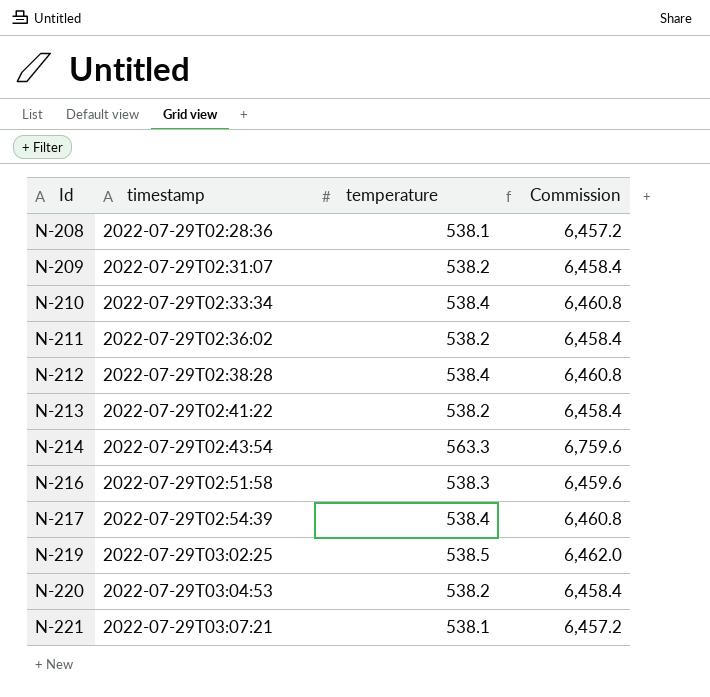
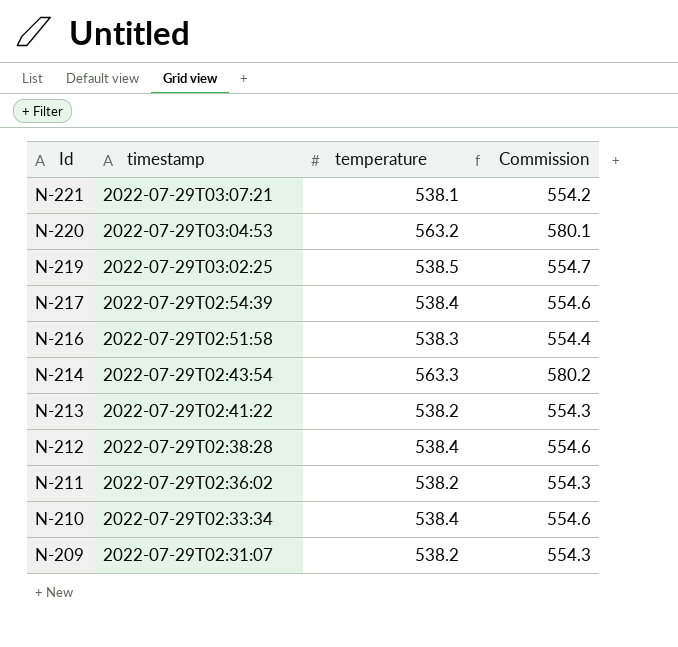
row order: Id ascending -> Id descending
column Commission | formula: [temperature] * 12 -> [temperature] * 1.03
row N-208: 2022-07-29T02:28:36 | 538.1 | 6,457.2 -> none
N-220 | temperature: 538.2 -> 563.2

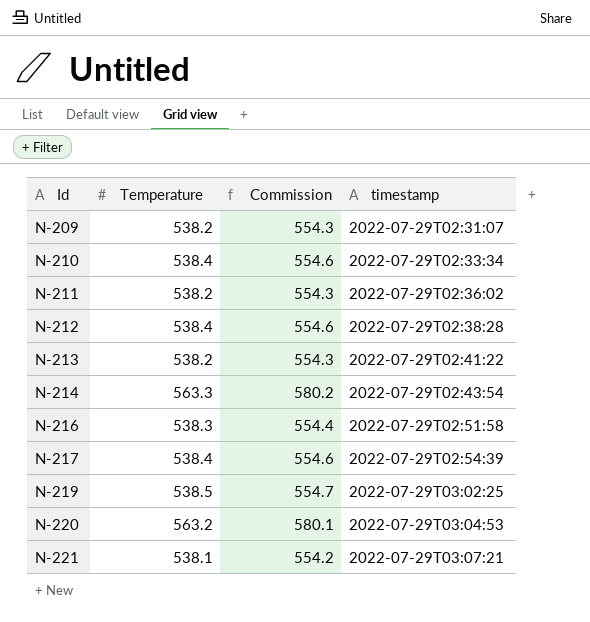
row order: Id descending -> Id ascending
column name: temperature -> Temperature
column timestamp | position: 2 -> 4

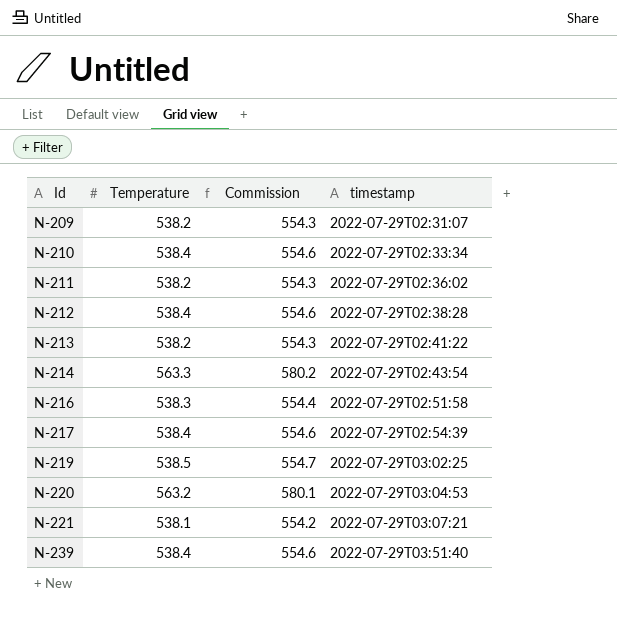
row N-239: none -> 538.4 | 554.6 | 2022-07-29T03:51:40

